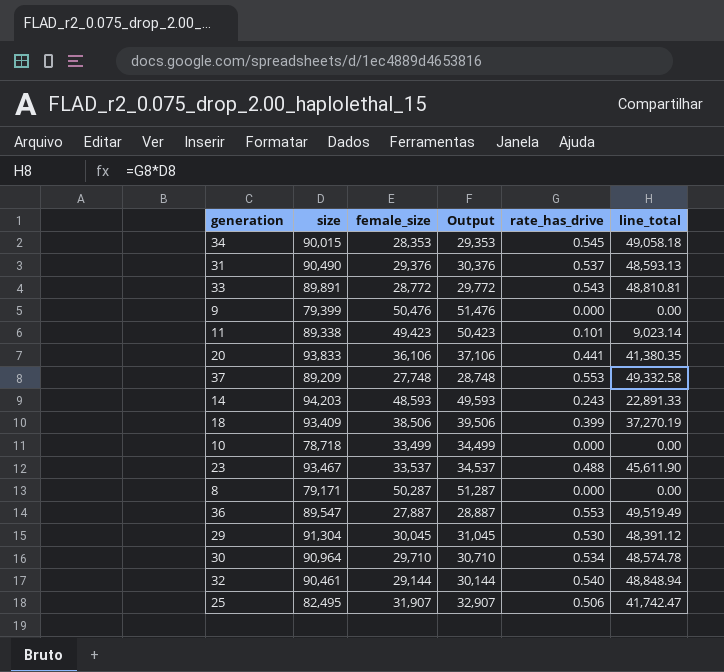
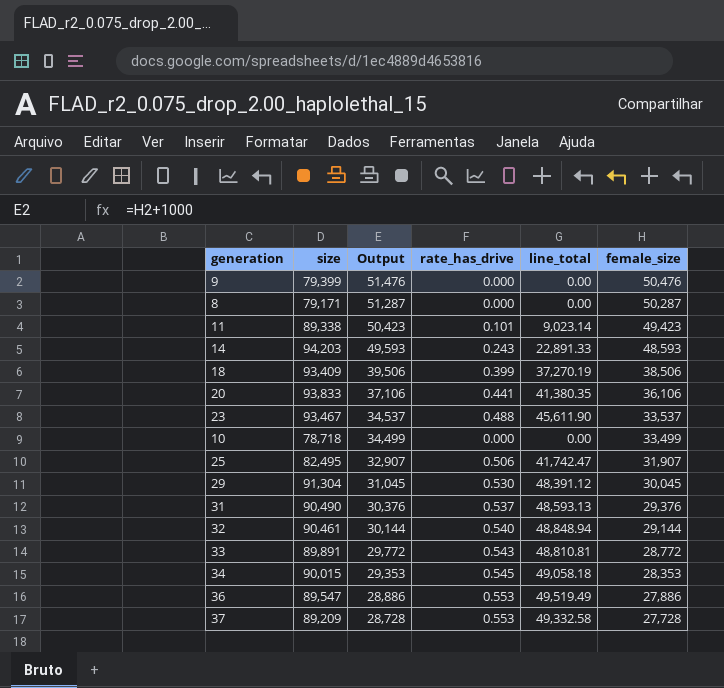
row order: none -> Output descending
column female_size | position: 3 -> 6
row 30: 90,964 | 29,710 | 30,710 | 0.534 | 48,574.78 -> none
36 | Output: 28,887 -> 28,886
36 | female_size: 27,887 -> 27,886
37 | Output: 28,748 -> 28,728
37 | female_size: 27,748 -> 27,728

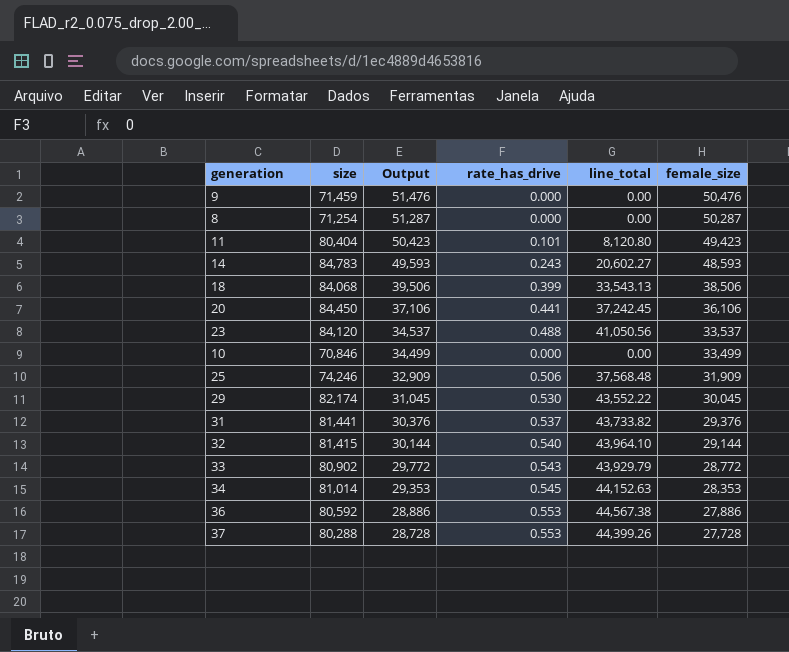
9 | size: 79,399 -> 71,459
8 | size: 79,171 -> 71,254
11 | size: 89,338 -> 80,404
11 | line_total: 9,023.14 -> 8,120.80
14 | size: 94,203 -> 84,783
14 | line_total: 22,891.33 -> 20,602.27
18 | size: 93,409 -> 84,068
18 | line_total: 37,270.19 -> 33,543.13
20 | size: 93,833 -> 84,450
20 | line_total: 41,380.35 -> 37,242.45
23 | size: 93,467 -> 84,120
23 | line_total: 45,611.90 -> 41,050.56
10 | size: 78,718 -> 70,846
25 | size: 82,495 -> 74,246
25 | Output: 32,907 -> 32,909
25 | line_total: 41,742.47 -> 37,568.48
25 | female_size: 31,907 -> 31,909
29 | size: 91,304 -> 82,174
29 | line_total: 48,391.12 -> 43,552.22
31 | size: 90,490 -> 81,441
31 | line_total: 48,593.13 -> 43,733.82
32 | size: 90,461 -> 81,415
32 | line_total: 48,848.94 -> 43,964.10
33 | size: 89,891 -> 80,902
33 | line_total: 48,810.81 -> 43,929.79
34 | size: 90,015 -> 81,014
34 | line_total: 49,058.18 -> 44,152.63
36 | size: 89,547 -> 80,592
36 | line_total: 49,519.49 -> 44,567.38
37 | size: 89,209 -> 80,288
37 | line_total: 49,332.58 -> 44,399.26

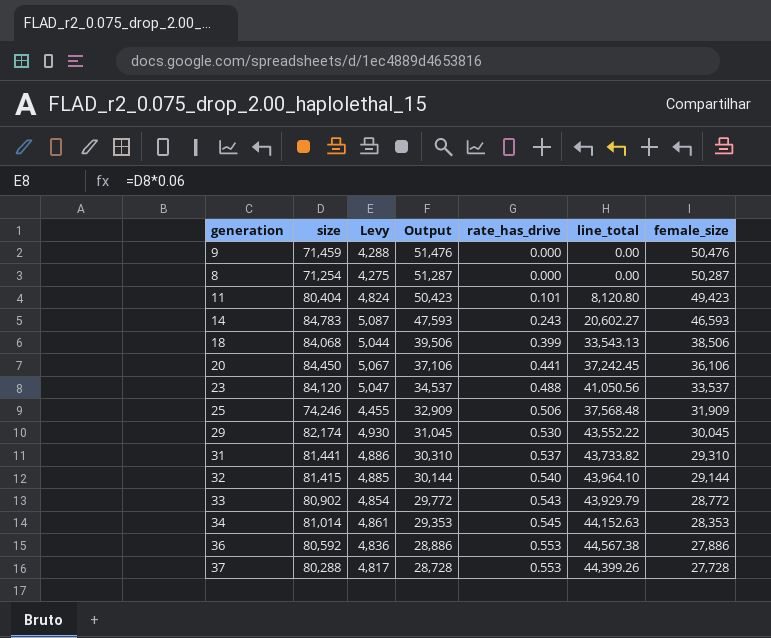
column Levy | formula: none -> [size] * 0.06
row 10: 70,846 | 34,499 | 0.000 | 0.00 | 33,499 -> none
14 | Output: 49,593 -> 47,593
14 | female_size: 48,593 -> 46,593
31 | Output: 30,376 -> 30,310
31 | female_size: 29,376 -> 29,310

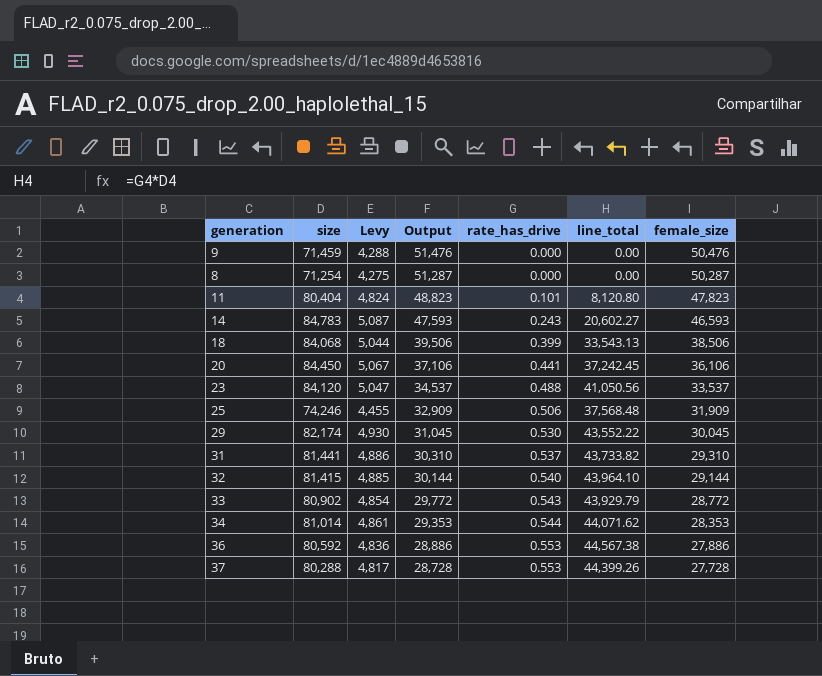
11 | Output: 50,423 -> 48,823
11 | female_size: 49,423 -> 47,823
34 | rate_has_drive: 0.545 -> 0.544
34 | line_total: 44,152.63 -> 44,071.62

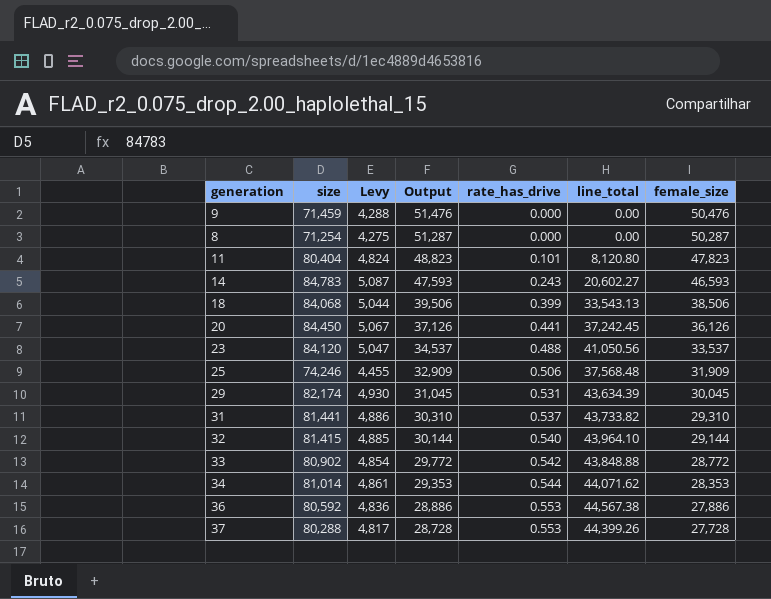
20 | Output: 37,106 -> 37,126
20 | female_size: 36,106 -> 36,126
29 | rate_has_drive: 0.530 -> 0.531
29 | line_total: 43,552.22 -> 43,634.39
33 | rate_has_drive: 0.543 -> 0.542
33 | line_total: 43,929.79 -> 43,848.88

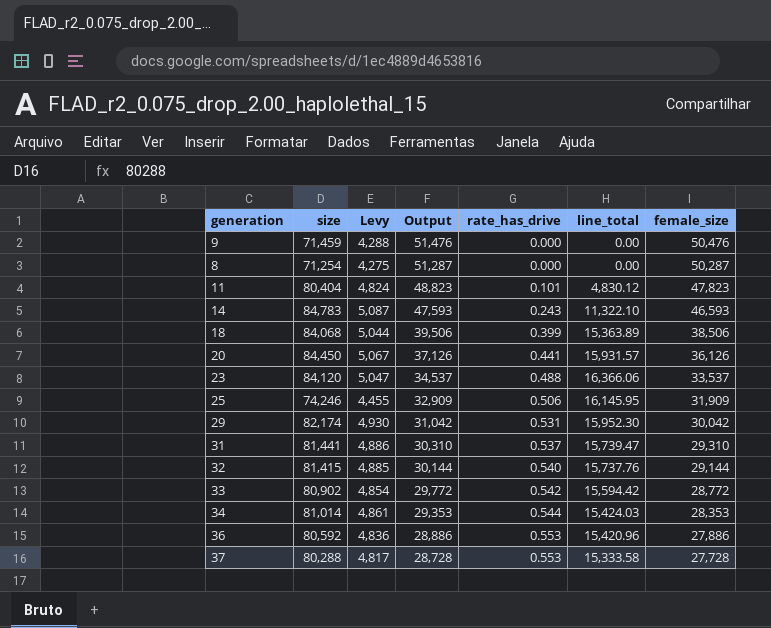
column line_total | formula: [size] * [rate_has_drive] -> [rate_has_drive] * [female_size]
29 | Output: 31,045 -> 31,042
29 | female_size: 30,045 -> 30,042

